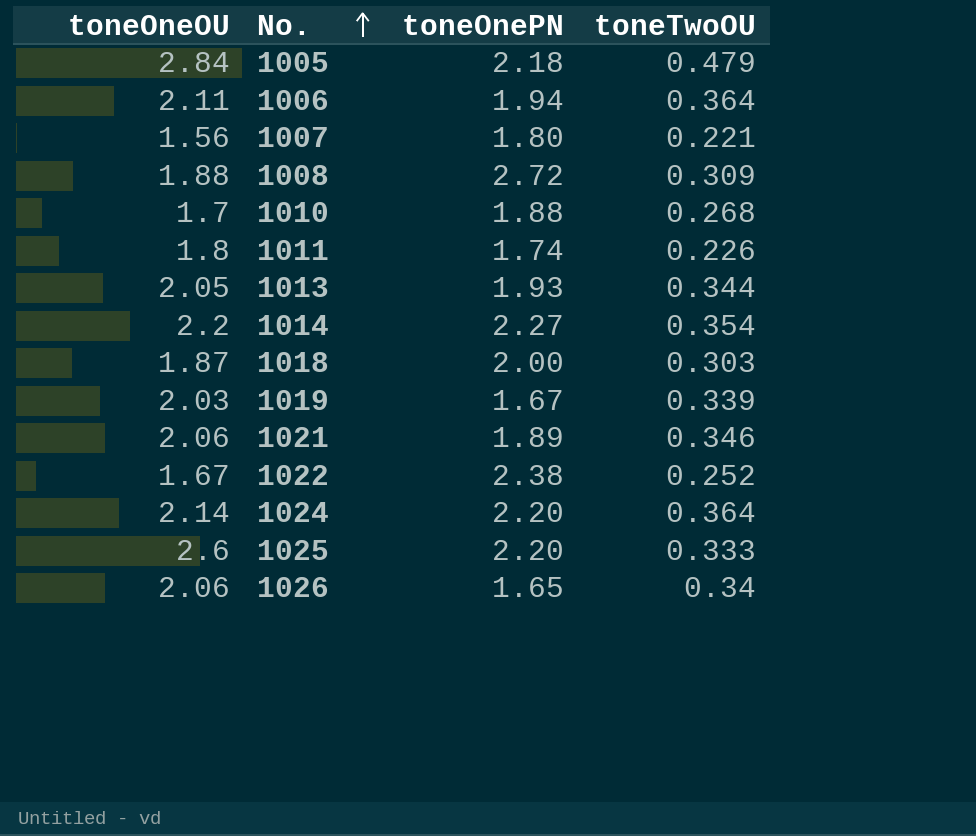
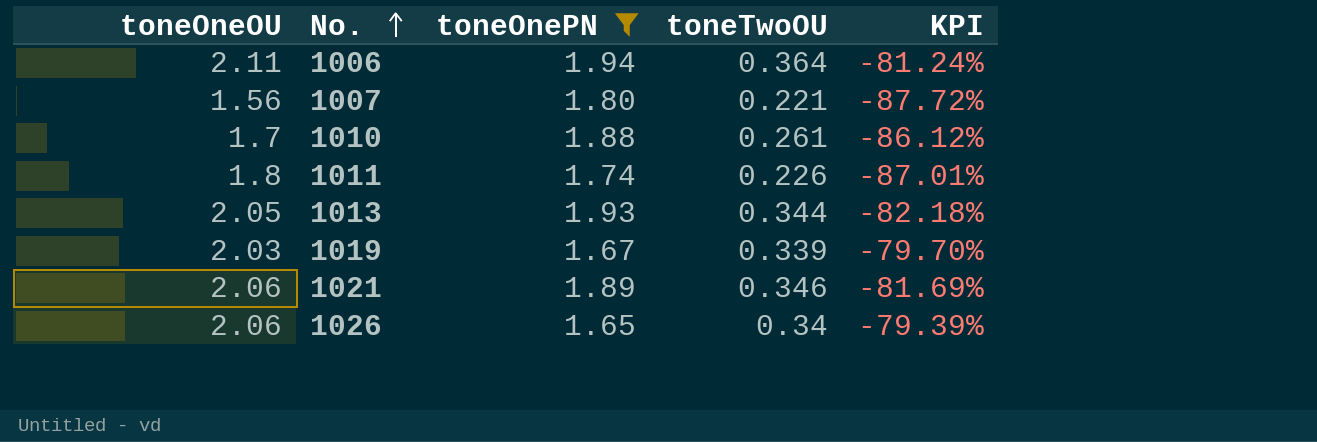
filter: none -> toneOnePN <= 1.94
column KPI | formula: none -> ([toneTwoOU] - [toneOnePN]) / [toneOnePN]
1010 | toneTwoOU: 0.268 -> 0.261

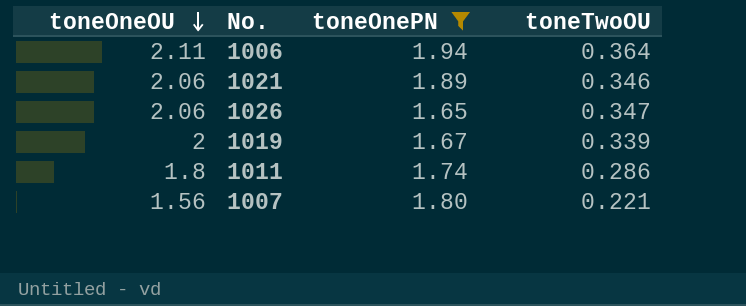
row order: No. ascending -> toneOneOU descending
column KPI | formula: ([toneTwoOU] - [toneOnePN]) / [toneOnePN] -> none
row 1010: 1.7 | 1.88 | 0.261 | -86.12% -> none
row 1013: 2.05 | 1.93 | 0.344 | -82.18% -> none
1026 | toneTwoOU: 0.34 -> 0.347
1019 | toneOneOU: 2.03 -> 2
1011 | toneTwoOU: 0.226 -> 0.286

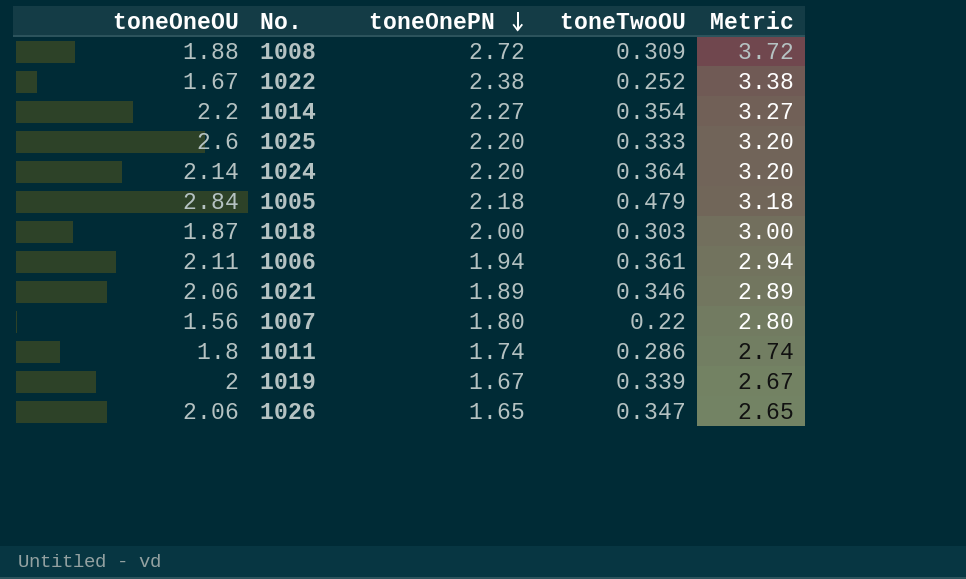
filter: toneOnePN <= 1.94 -> none
row order: toneOneOU descending -> toneOnePN descending
column Metric | formula: none -> [toneOnePN] + 1
1006 | toneTwoOU: 0.364 -> 0.361
1007 | toneTwoOU: 0.221 -> 0.22

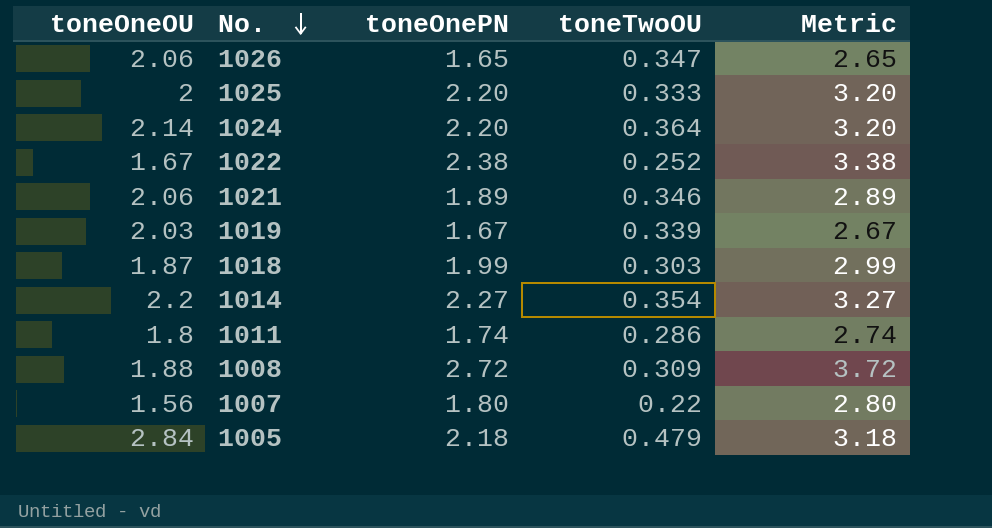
row order: toneOnePN descending -> No. descending
row 1006: 2.11 | 1.94 | 0.361 | 2.94 -> none
1025 | toneOneOU: 2.6 -> 2
1019 | toneOneOU: 2 -> 2.03
1018 | toneOnePN: 2.00 -> 1.99
1018 | Metric: 3.00 -> 2.99

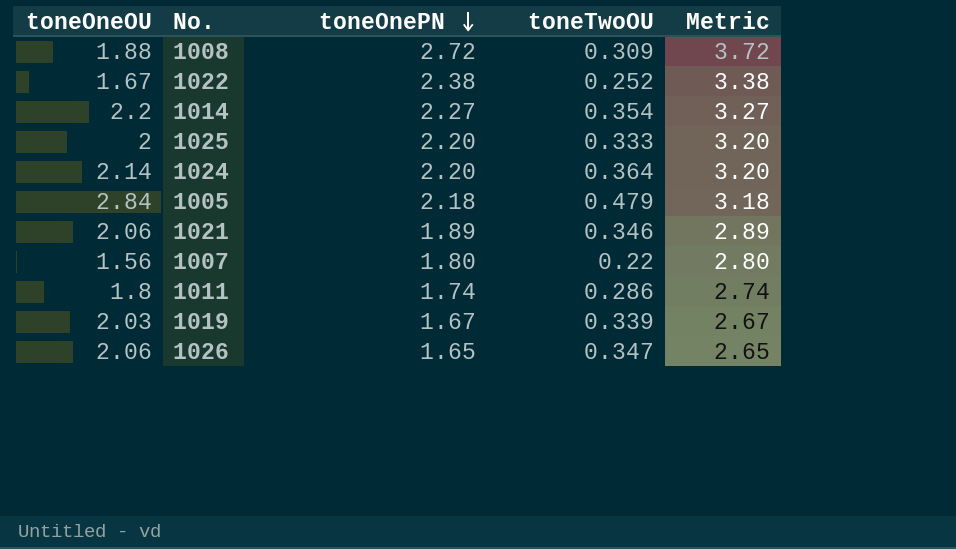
row order: No. descending -> toneOnePN descending
row 1018: 1.87 | 1.99 | 0.303 | 2.99 -> none

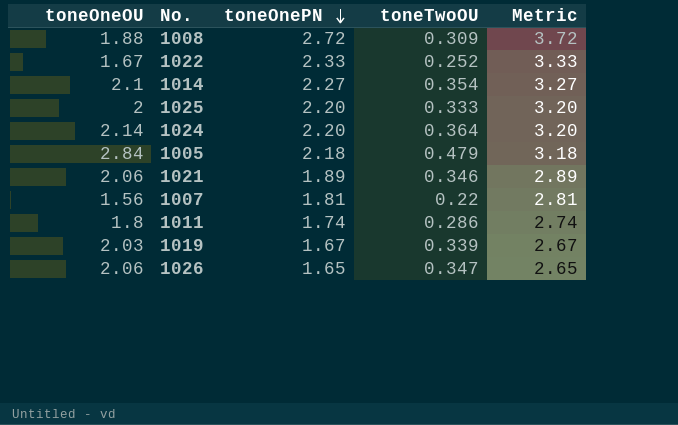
1022 | toneOnePN: 2.38 -> 2.33
1022 | Metric: 3.38 -> 3.33
1014 | toneOneOU: 2.2 -> 2.1
1007 | toneOnePN: 1.80 -> 1.81
1007 | Metric: 2.80 -> 2.81

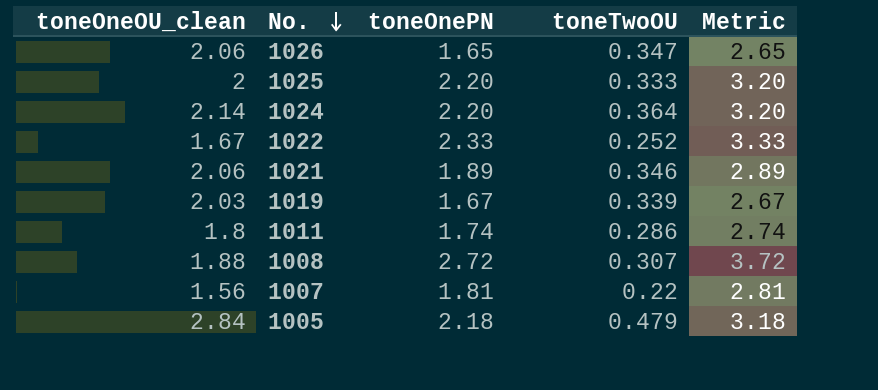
row order: toneOnePN descending -> No. descending
column name: toneOneOU -> toneOneOU_clean
row 1014: 2.1 | 2.27 | 0.354 | 3.27 -> none
1008 | toneTwoOU: 0.309 -> 0.307

